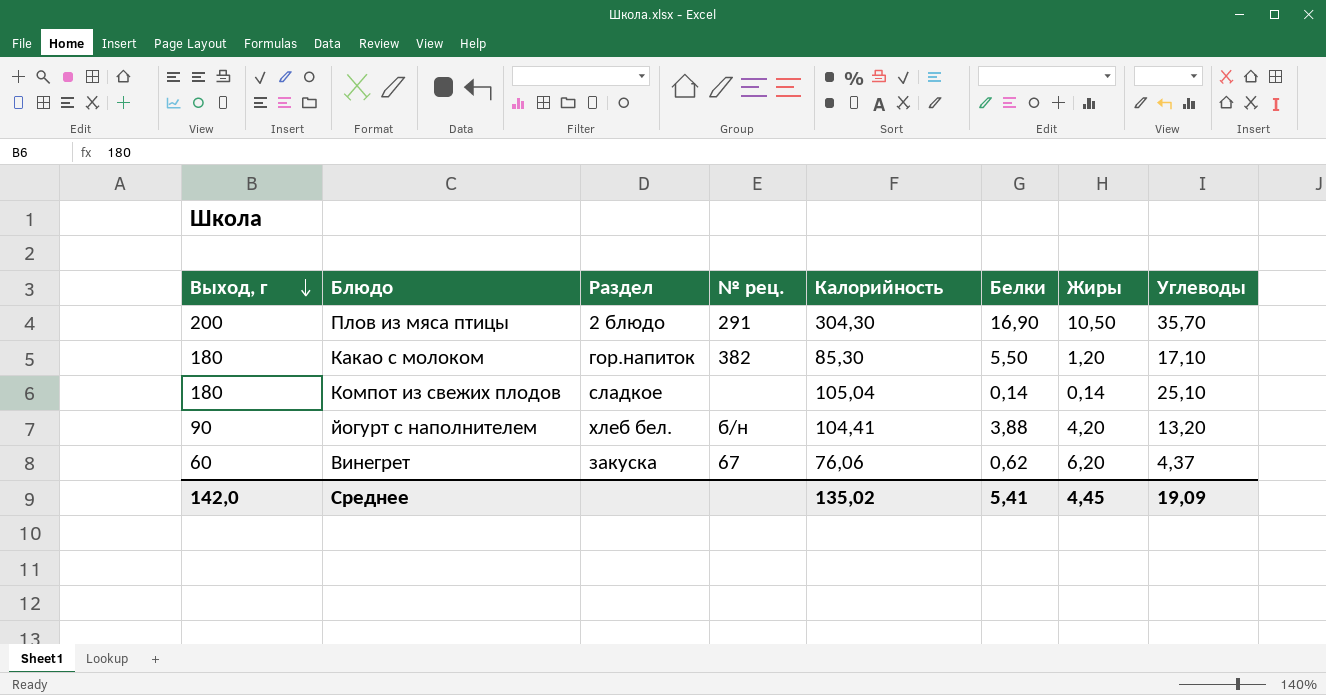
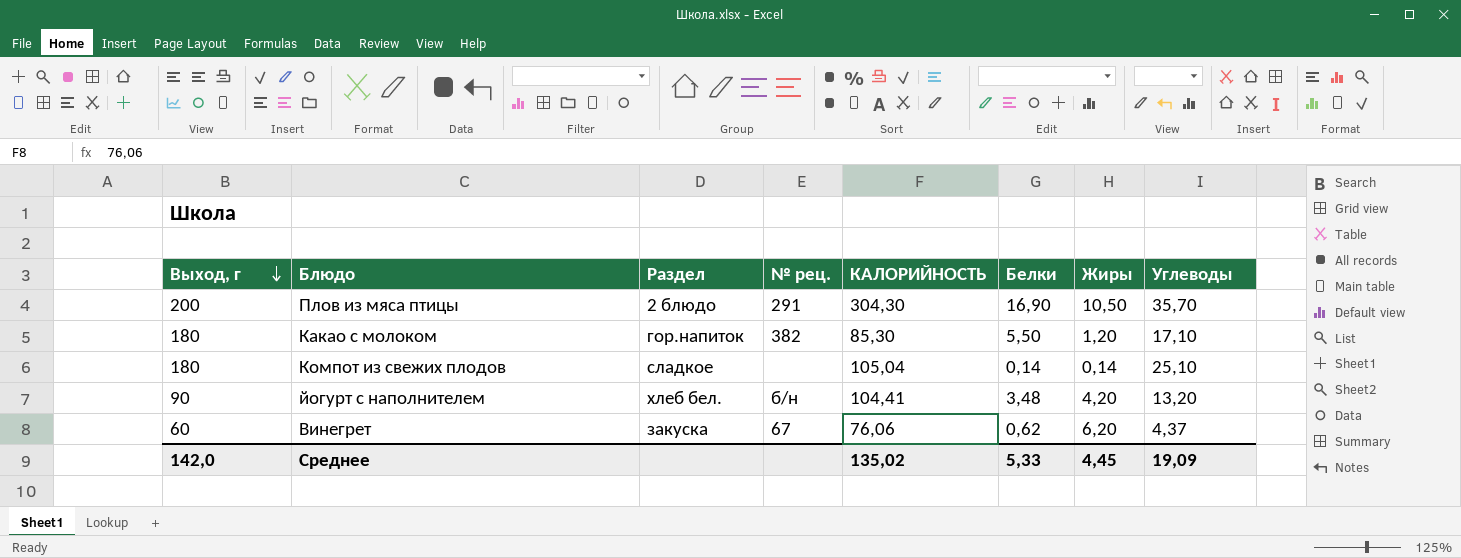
column name: Калорийность -> КАЛОРИЙНОСТЬ
йогурт с наполнителем | Белки: 3,88 -> 3,48
Среднее | Белки: 5,41 -> 5,33

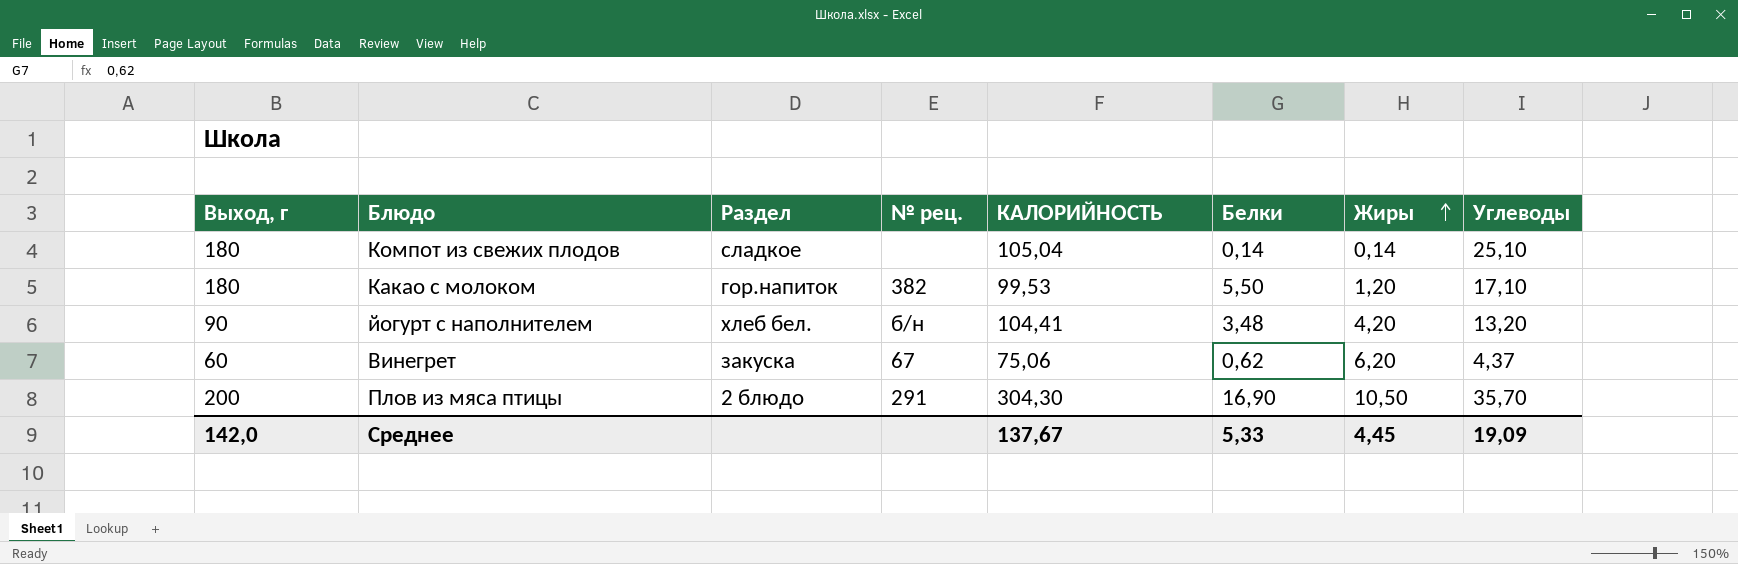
row order: Выход, г descending -> Жиры ascending
Какао с молоком | КАЛОРИЙНОСТЬ: 85,30 -> 99,53
Винегрет | КАЛОРИЙНОСТЬ: 76,06 -> 75,06
Среднее | КАЛОРИЙНОСТЬ: 135,02 -> 137,67

